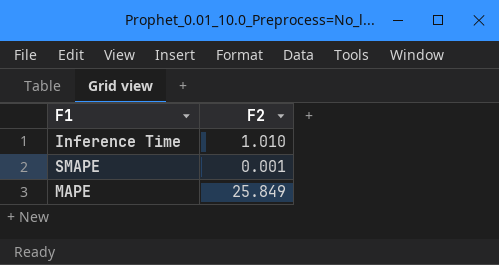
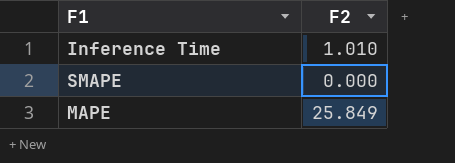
SMAPE | F2: 0.001 -> 0.000

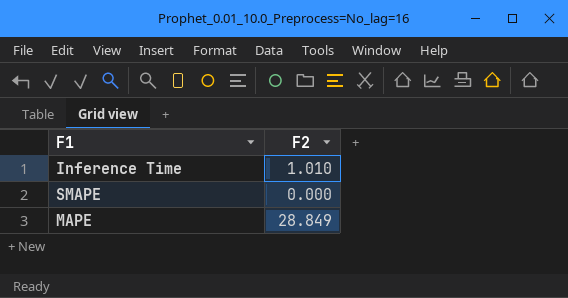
MAPE | F2: 25.849 -> 28.849

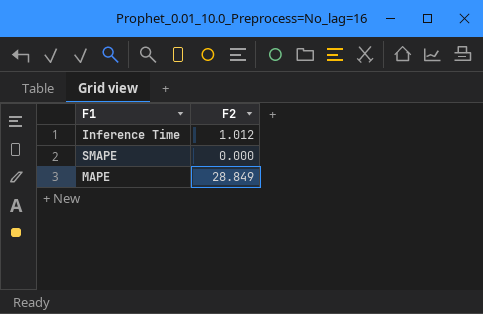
Inference Time | F2: 1.010 -> 1.012

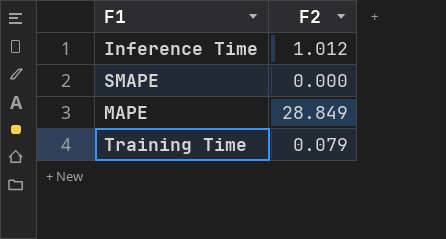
row Training Time: none -> 0.079

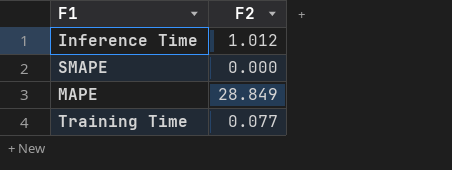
Training Time | F2: 0.079 -> 0.077

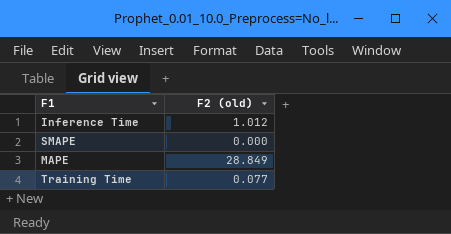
column name: F2 -> F2 (old)

